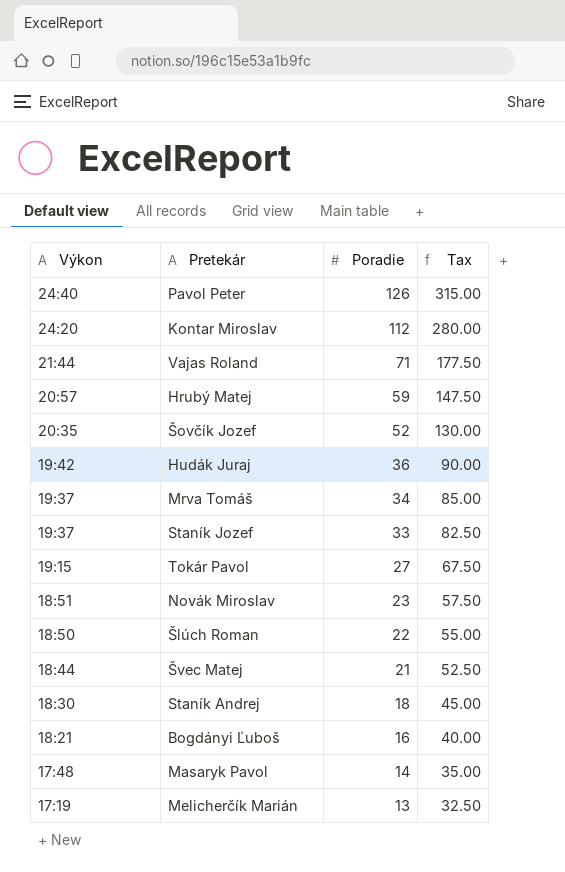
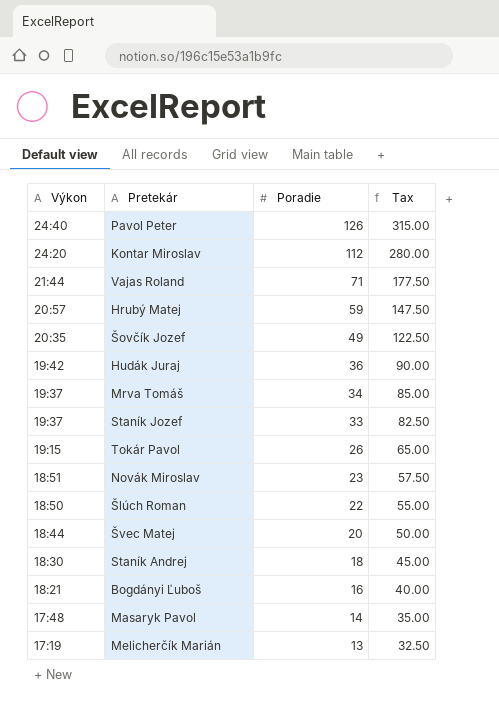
Šovčík Jozef | Poradie: 52 -> 49
Šovčík Jozef | Tax: 130.00 -> 122.50
Tokár Pavol | Poradie: 27 -> 26
Tokár Pavol | Tax: 67.50 -> 65.00
Švec Matej | Poradie: 21 -> 20
Švec Matej | Tax: 52.50 -> 50.00

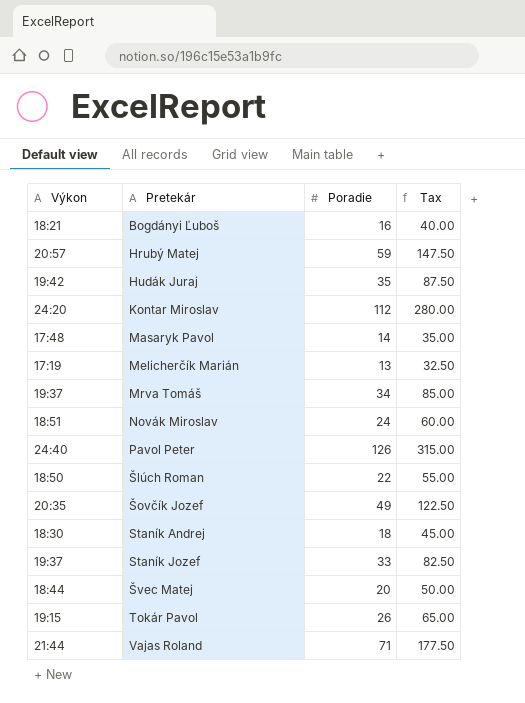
row order: Výkon descending -> Pretekár ascending
Hudák Juraj | Poradie: 36 -> 35
Hudák Juraj | Tax: 90.00 -> 87.50
Novák Miroslav | Poradie: 23 -> 24
Novák Miroslav | Tax: 57.50 -> 60.00

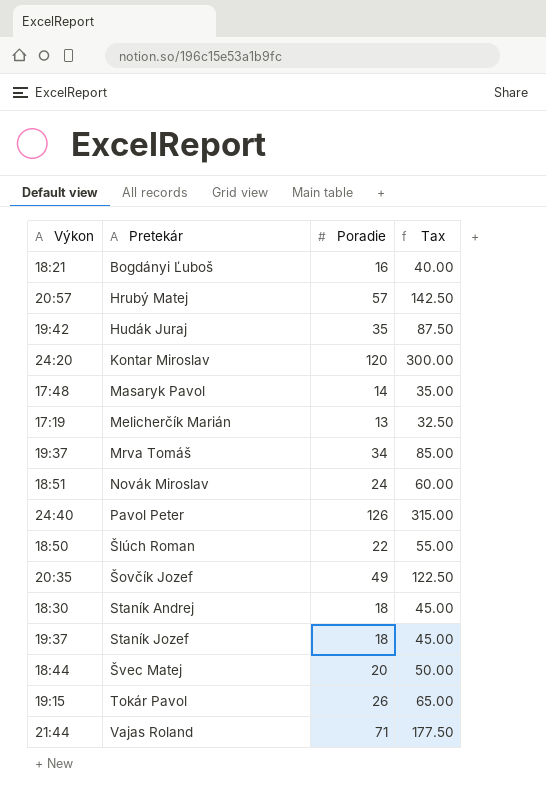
Hrubý Matej | Poradie: 59 -> 57
Hrubý Matej | Tax: 147.50 -> 142.50
Kontar Miroslav | Poradie: 112 -> 120
Kontar Miroslav | Tax: 280.00 -> 300.00
Staník Jozef | Poradie: 33 -> 18
Staník Jozef | Tax: 82.50 -> 45.00

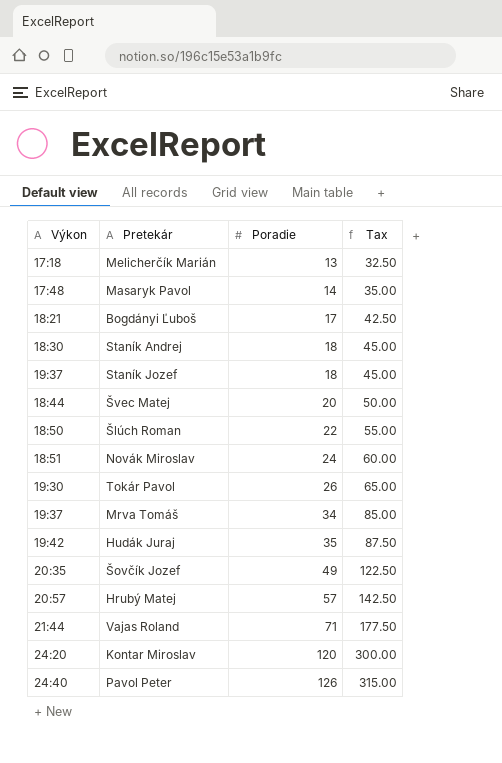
row order: Pretekár ascending -> Poradie ascending
Melicherčík Marián | Výkon: 17:19 -> 17:18
Bogdányi Ľuboš | Poradie: 16 -> 17
Bogdányi Ľuboš | Tax: 40.00 -> 42.50
Tokár Pavol | Výkon: 19:15 -> 19:30

